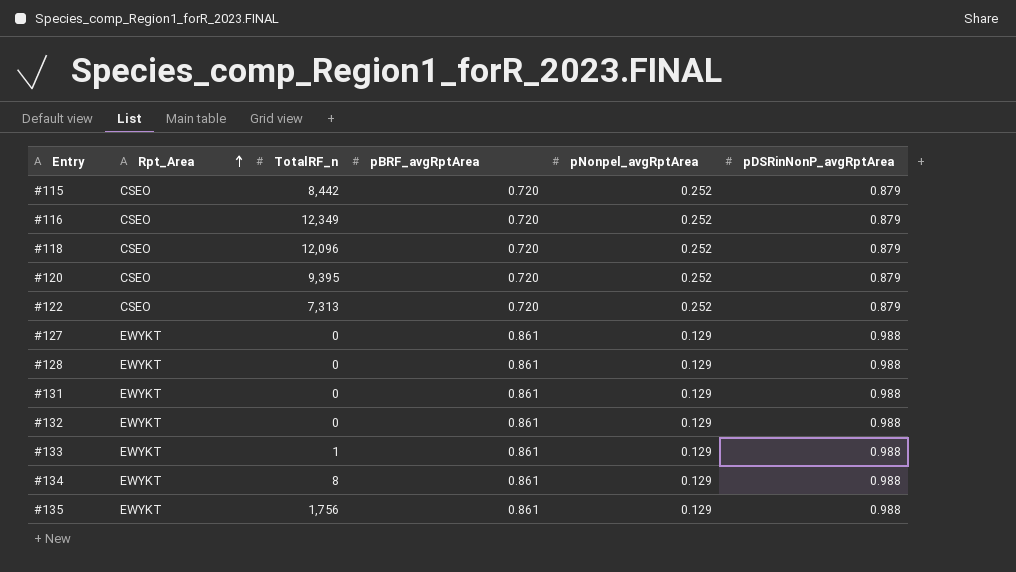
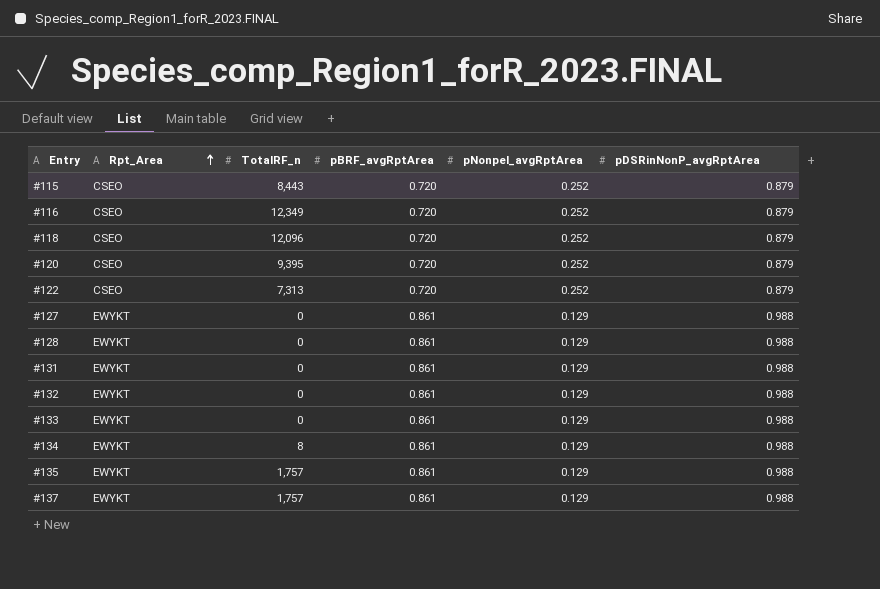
#115 | TotalRF_n: 8,442 -> 8,443
#133 | TotalRF_n: 1 -> 0
#135 | TotalRF_n: 1,756 -> 1,757
row #137: none -> EWYKT | 1,757 | 0.861 | 0.129 | 0.988

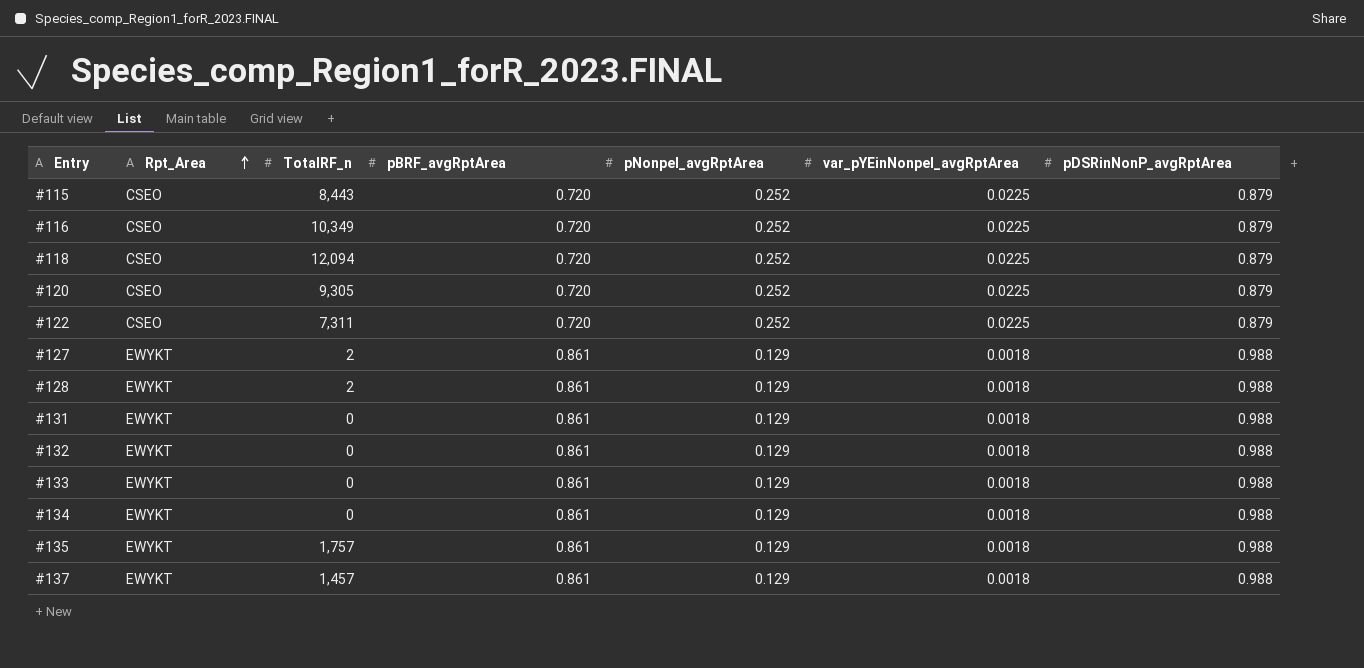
column var_pYEinNonpel_avgRptArea | position: none -> 6
#116 | TotalRF_n: 12,349 -> 10,349
#118 | TotalRF_n: 12,096 -> 12,094
#120 | TotalRF_n: 9,395 -> 9,305
#122 | TotalRF_n: 7,313 -> 7,311
#127 | TotalRF_n: 0 -> 2
#128 | TotalRF_n: 0 -> 2
#134 | TotalRF_n: 8 -> 0
#137 | TotalRF_n: 1,757 -> 1,457

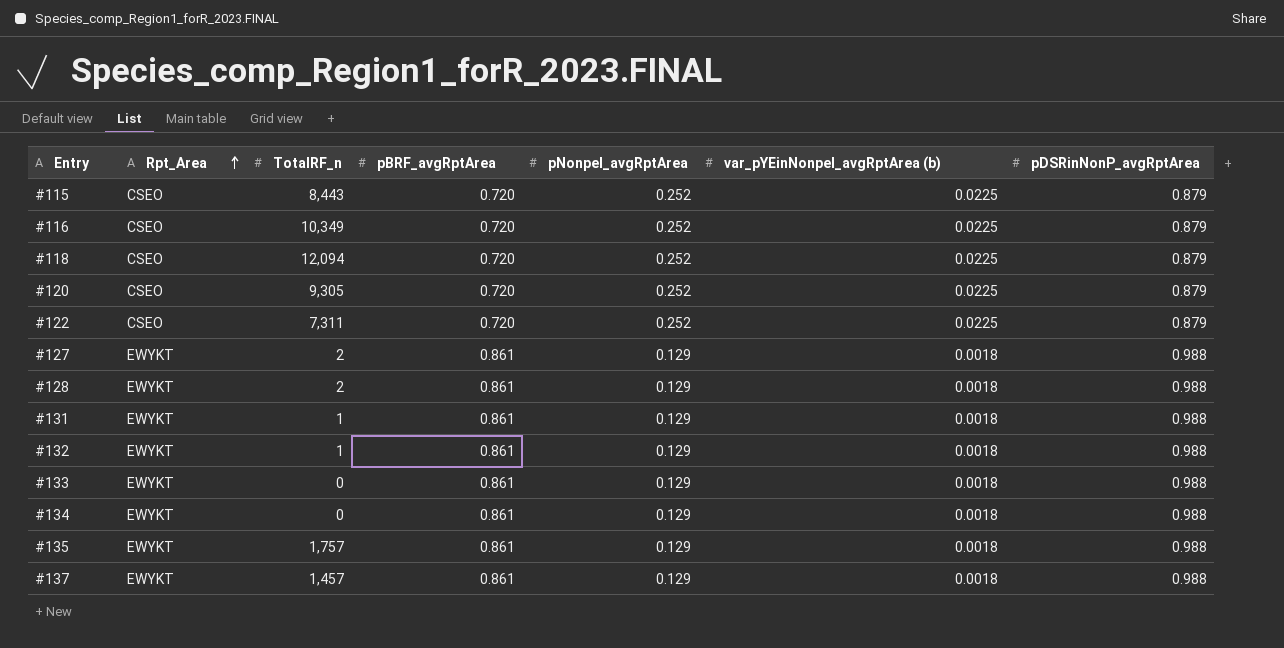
column name: var_pYEinNonpel_avgRptArea -> var_pYEinNonpel_avgRptArea (b)
#131 | TotalRF_n: 0 -> 1
#132 | TotalRF_n: 0 -> 1

